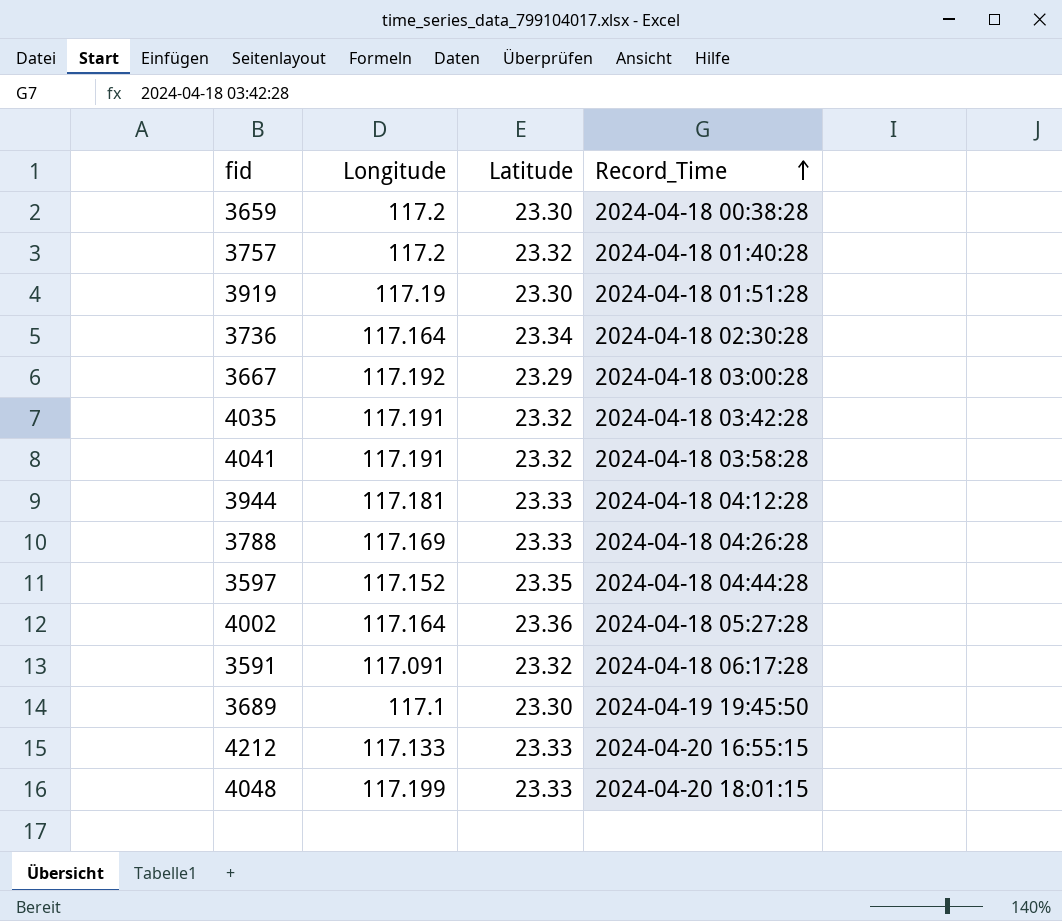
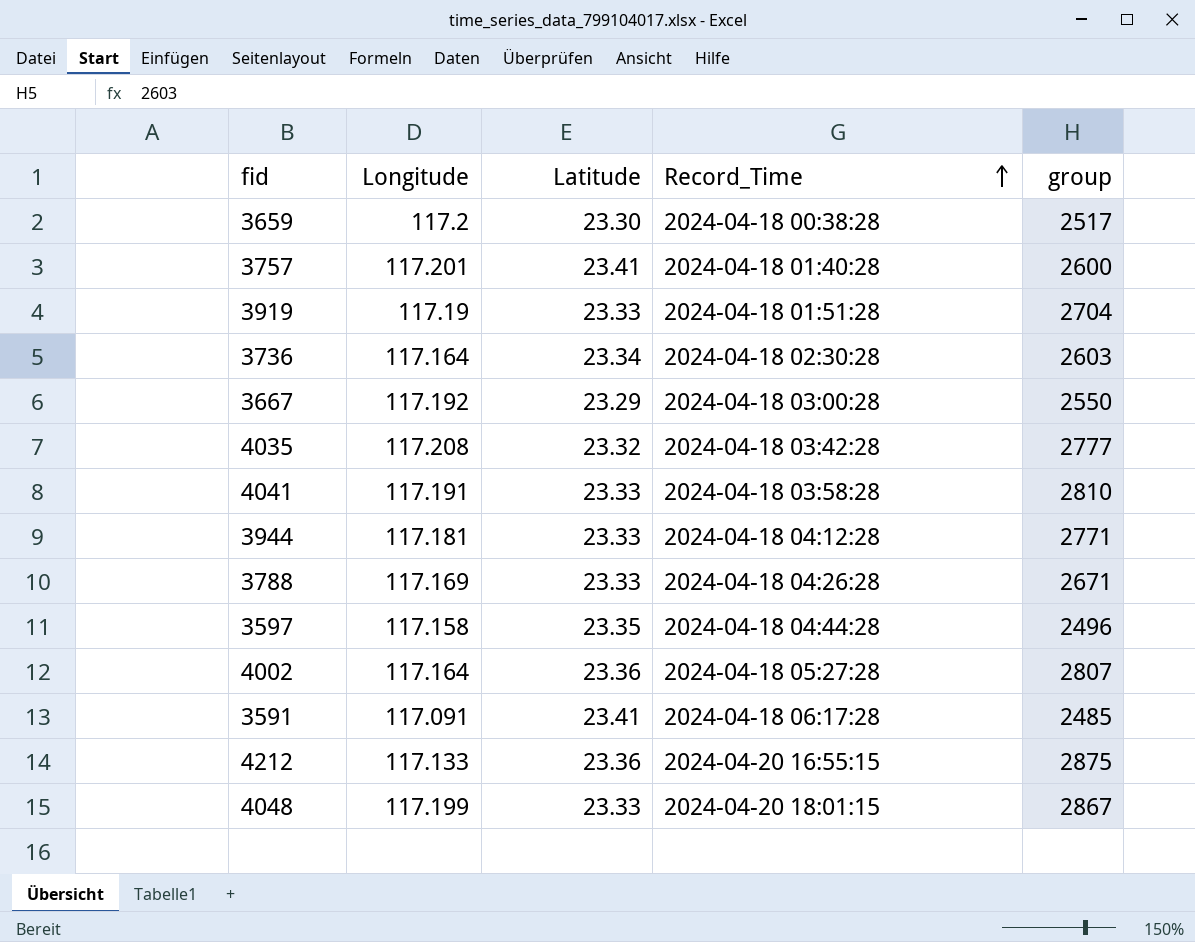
column group | position: none -> 5
row 3689: 117.1 | 23.30 | 2024-04-19 19:45:50 -> none
3757 | Longitude: 117.2 -> 117.201
3757 | Latitude: 23.32 -> 23.41
3919 | Latitude: 23.30 -> 23.33
4035 | Longitude: 117.191 -> 117.208
4041 | Latitude: 23.32 -> 23.33
3597 | Longitude: 117.152 -> 117.158
3591 | Latitude: 23.32 -> 23.41
4212 | Latitude: 23.33 -> 23.36

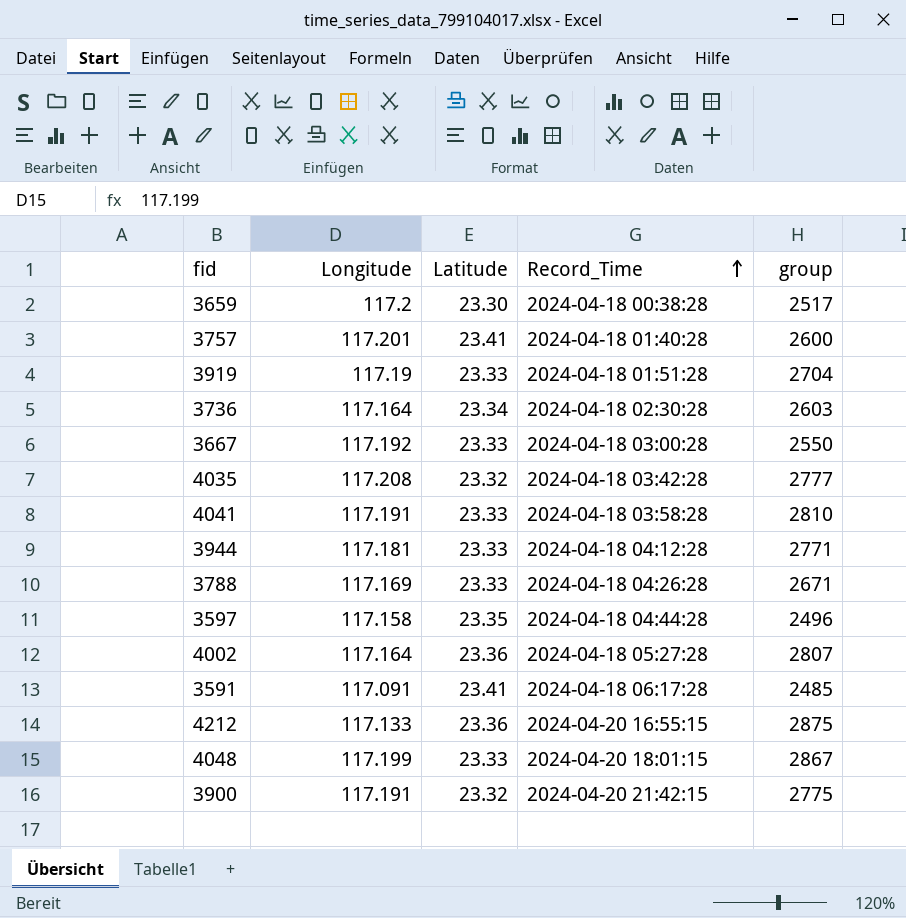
3667 | Latitude: 23.29 -> 23.33
row 3900: none -> 117.191 | 23.32 | 2024-04-20 21:42:15 | 2775

